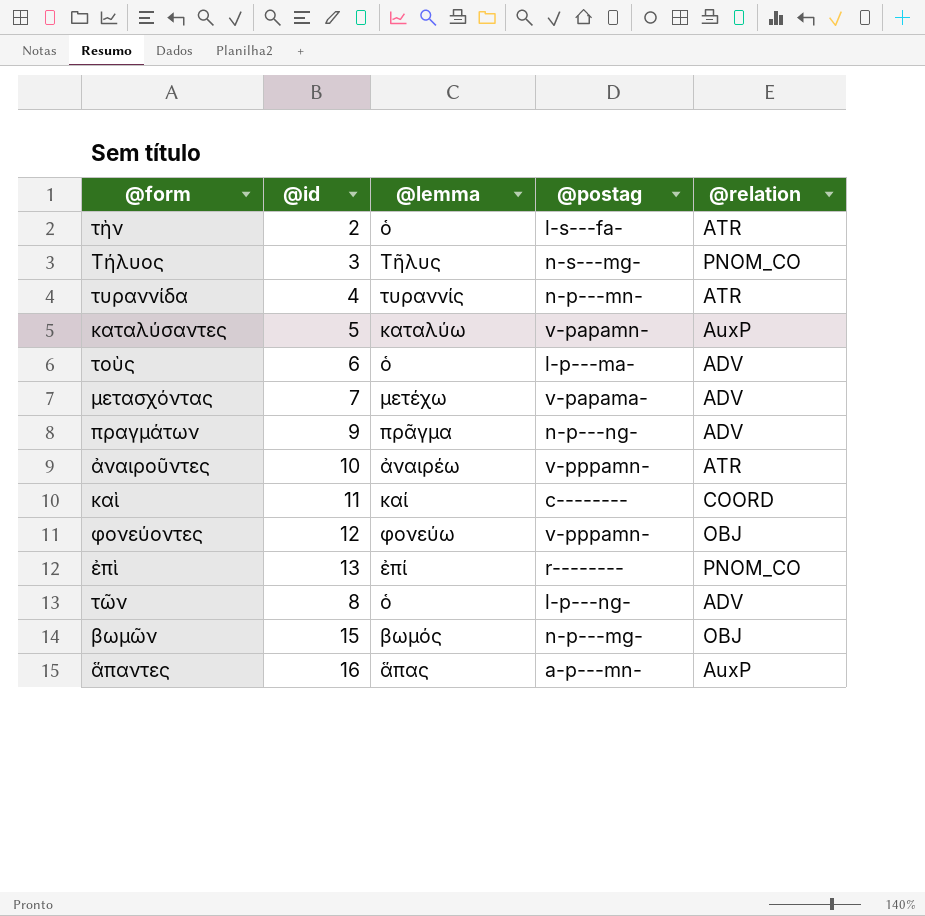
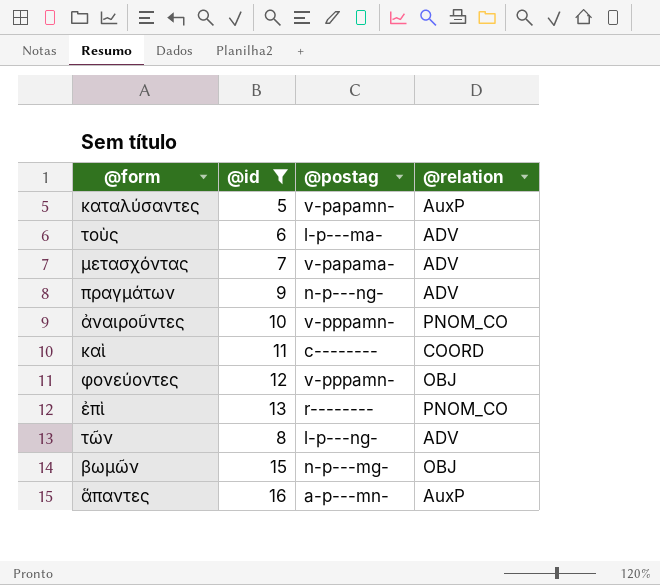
filter: none -> @id >= 5
column @lemma | position: 3 -> none
ἀναιροῦντες | @relation: ATR -> PNOM_CO

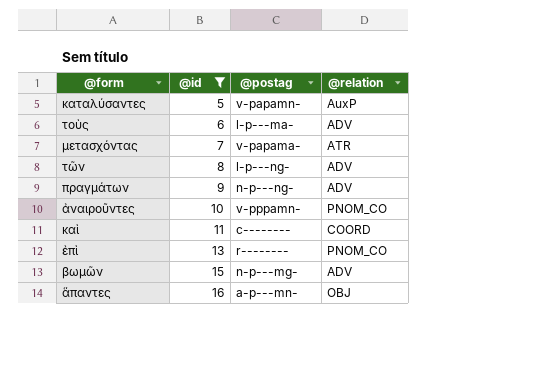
row order: none -> @id ascending
row φονεύοντες: 12 | v-pppamn- | OBJ -> none
μετασχόντας | @relation: ADV -> ATR
βωμῶν | @relation: OBJ -> ADV
ἅπαντες | @relation: AuxP -> OBJ

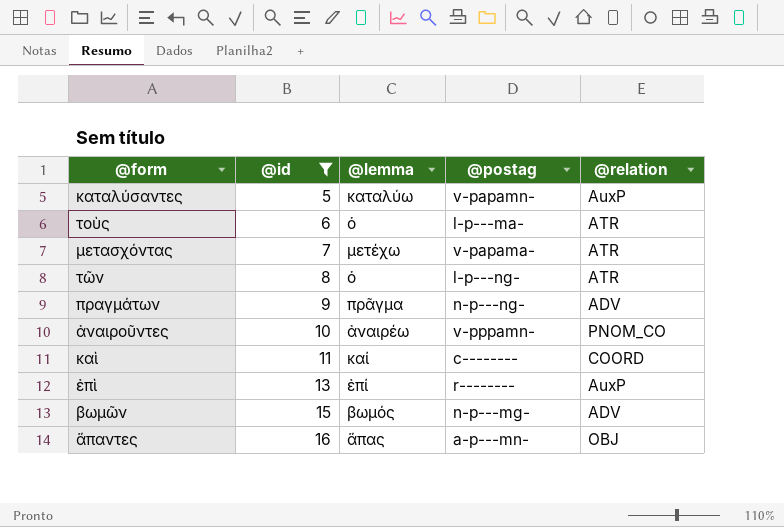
column @lemma | position: none -> 3
τοὺς | @relation: ADV -> ATR
τῶν | @relation: ADV -> ATR
ἐπὶ | @relation: PNOM_CO -> AuxP

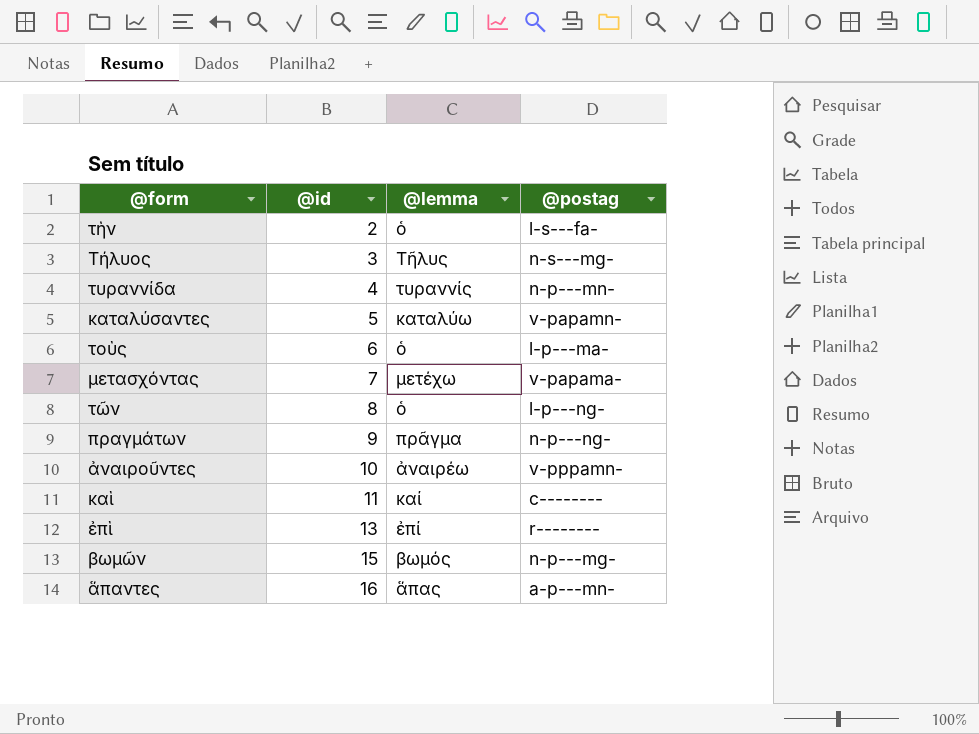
filter: @id >= 5 -> none
column @relation | position: 5 -> none

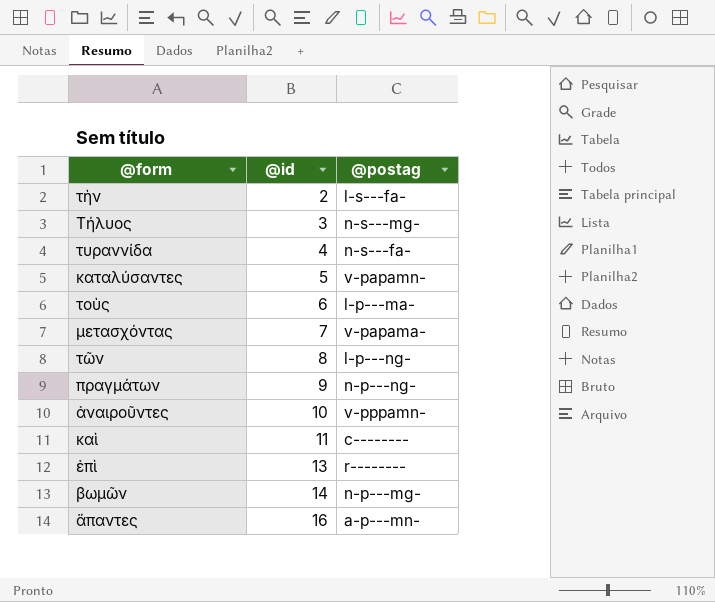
column @lemma | position: 3 -> none
τυραννίδα | @postag: n-p---mn- -> n-s---fa-
βωμῶν | @id: 15 -> 14

